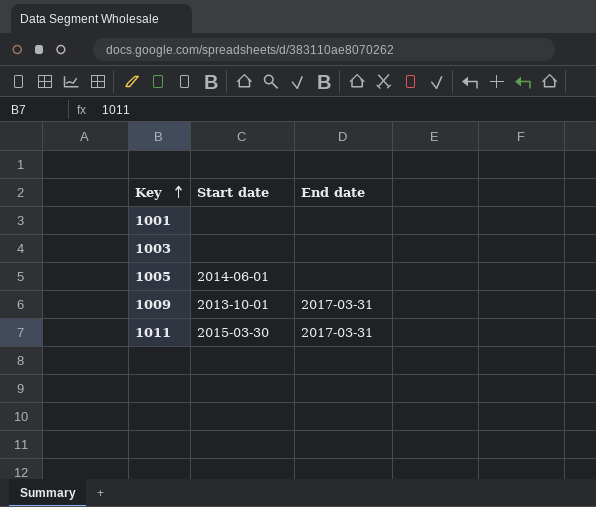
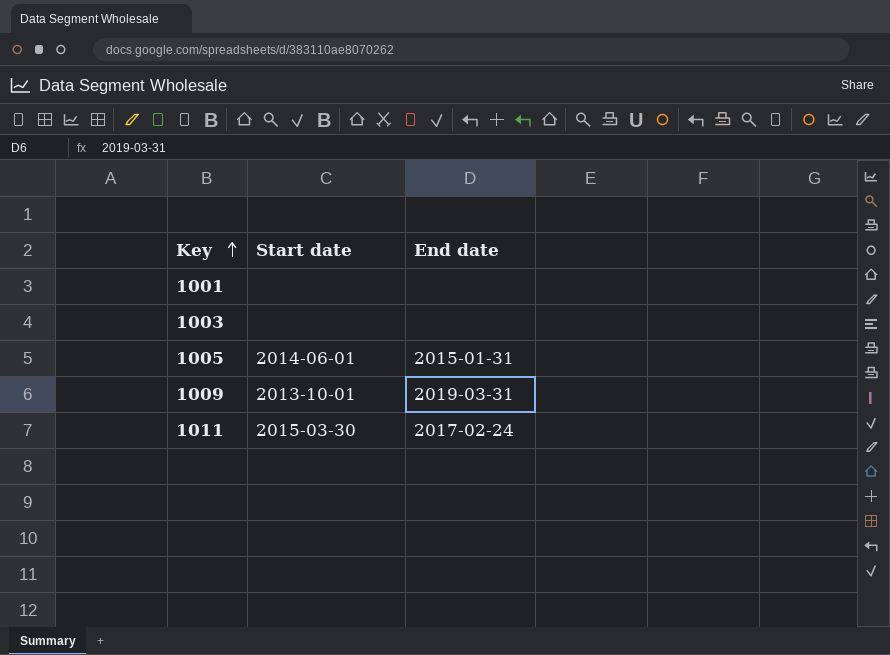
1005 | End date: none -> 2015-01-31
1009 | End date: 2017-03-31 -> 2019-03-31
1011 | End date: 2017-03-31 -> 2017-02-24

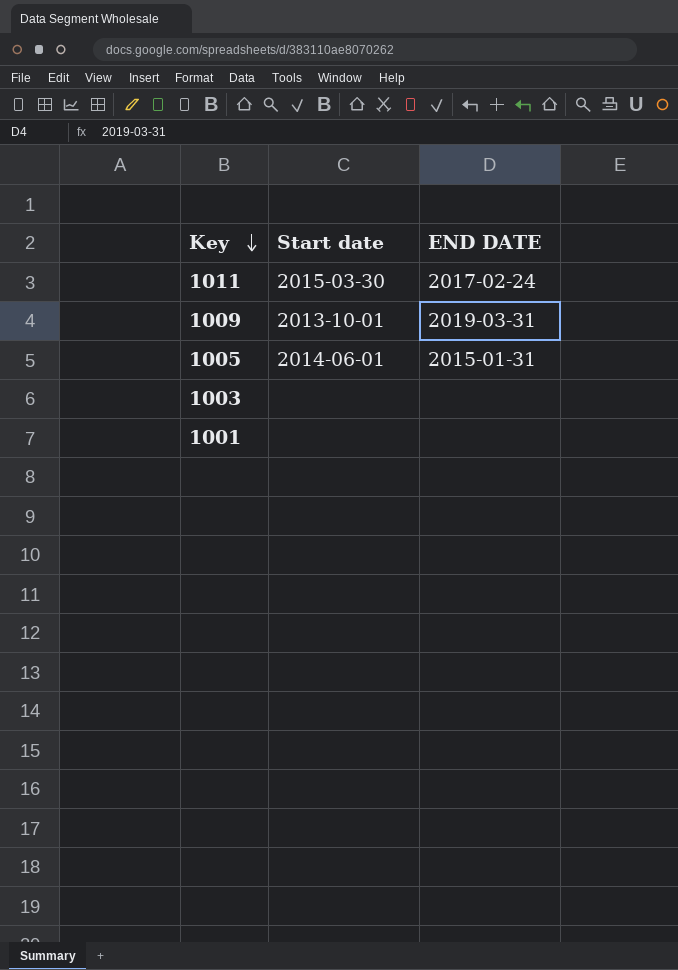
row order: Key ascending -> Key descending
column name: End date -> END DATE

